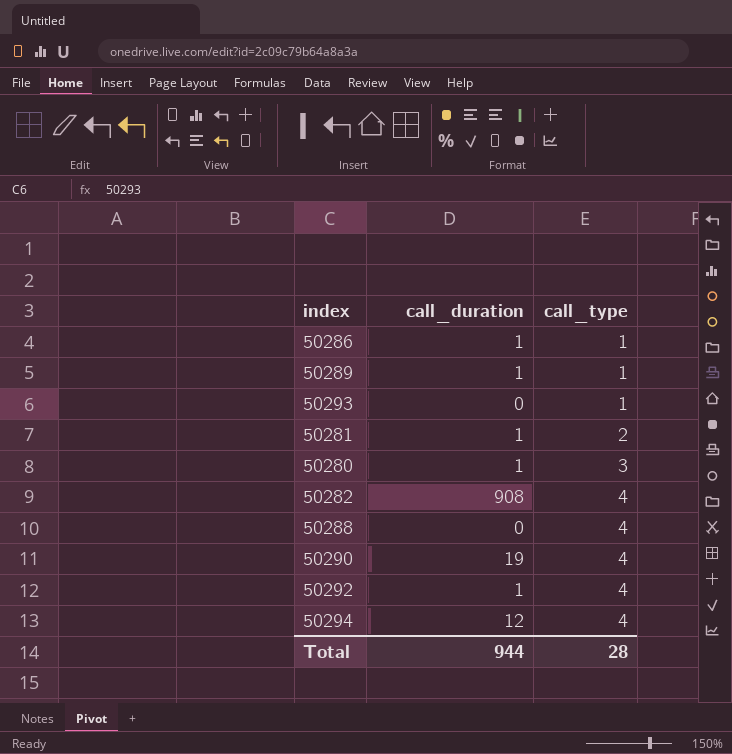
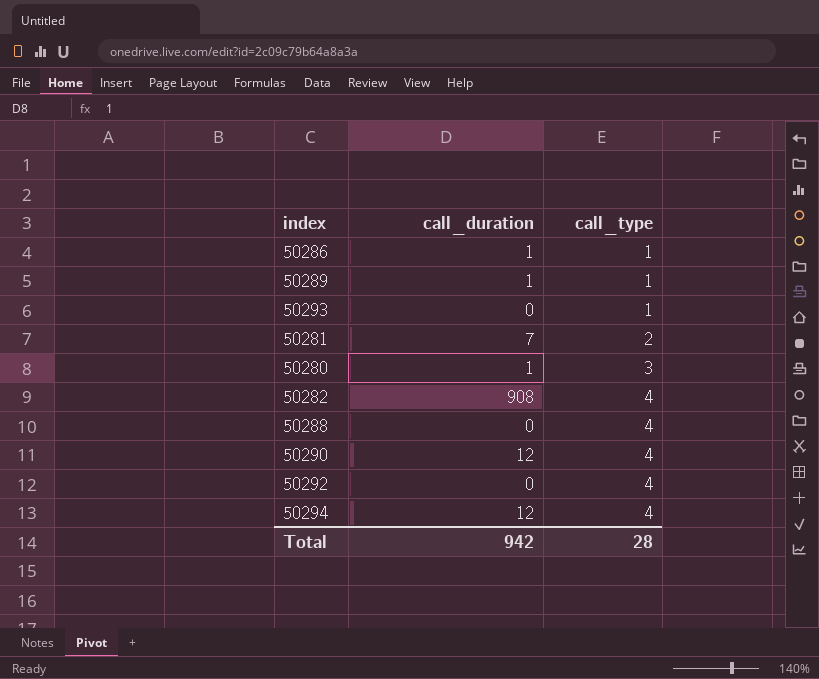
50281 | call_duration: 1 -> 7
50290 | call_duration: 19 -> 12
50292 | call_duration: 1 -> 0
Total | call_duration: 944 -> 942

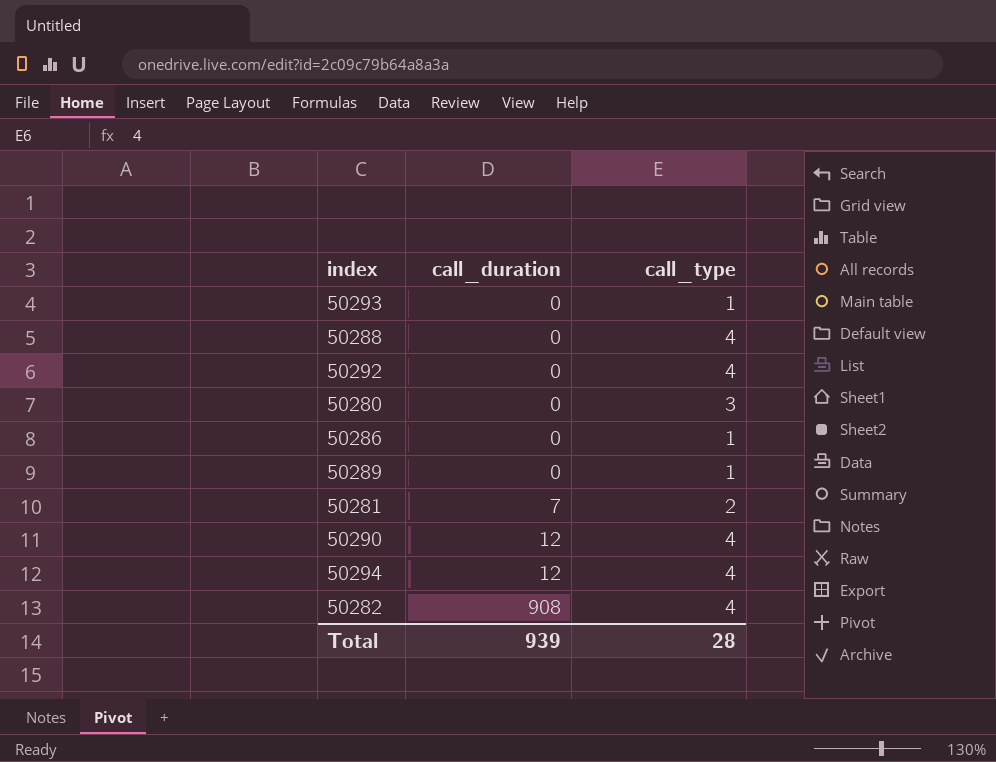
row order: call_type ascending -> call_duration ascending
50280 | call_duration: 1 -> 0
50286 | call_duration: 1 -> 0
50289 | call_duration: 1 -> 0
Total | call_duration: 942 -> 939

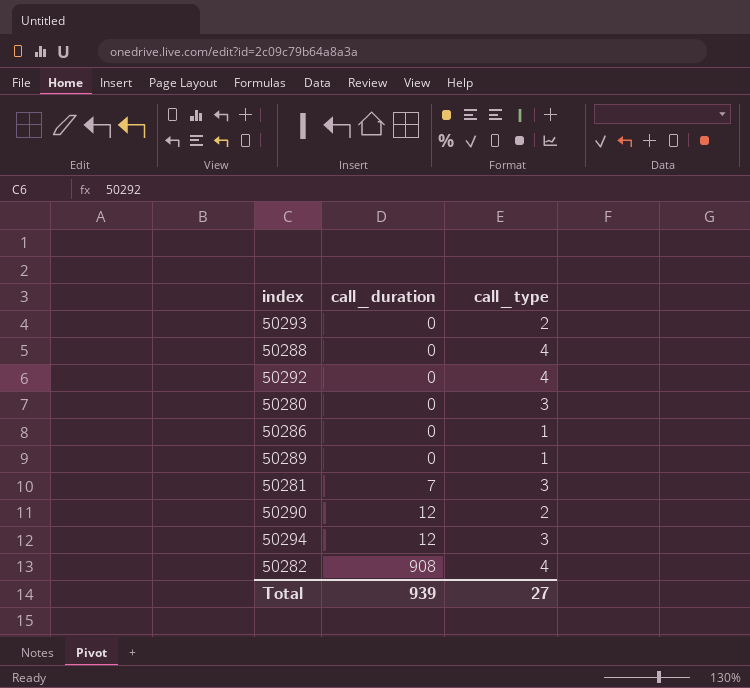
50293 | call_type: 1 -> 2
50281 | call_type: 2 -> 3
50290 | call_type: 4 -> 2
50294 | call_type: 4 -> 3
Total | call_type: 28 -> 27

